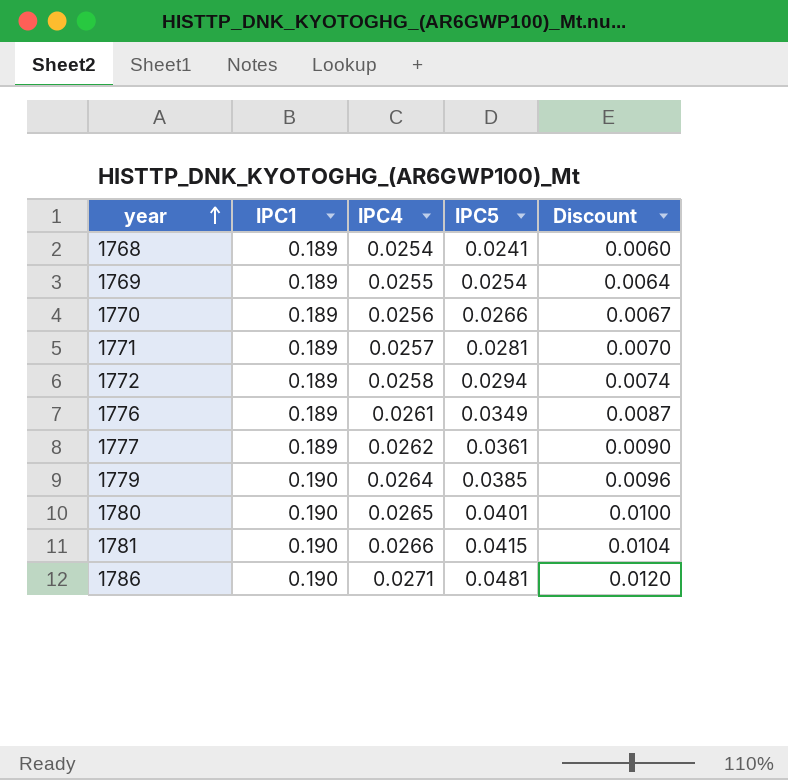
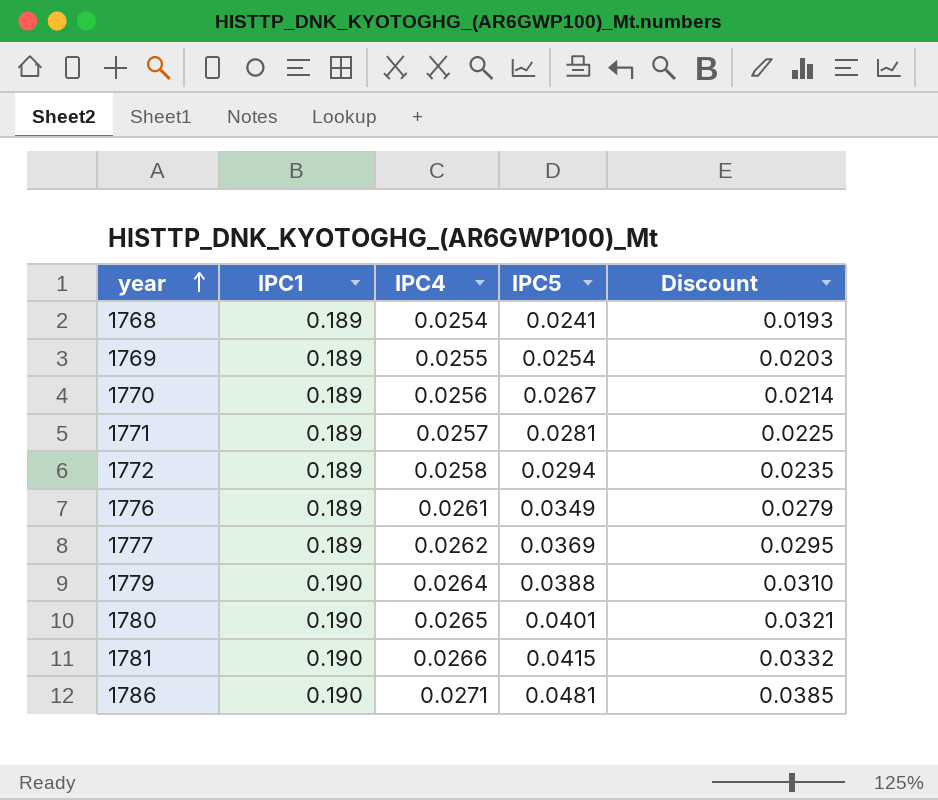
column Discount | formula: [IPC5] * 0.25 -> [IPC5] * 0.8
1770 | IPC5: 0.0266 -> 0.0267
1777 | IPC5: 0.0361 -> 0.0369
1779 | IPC5: 0.0385 -> 0.0388

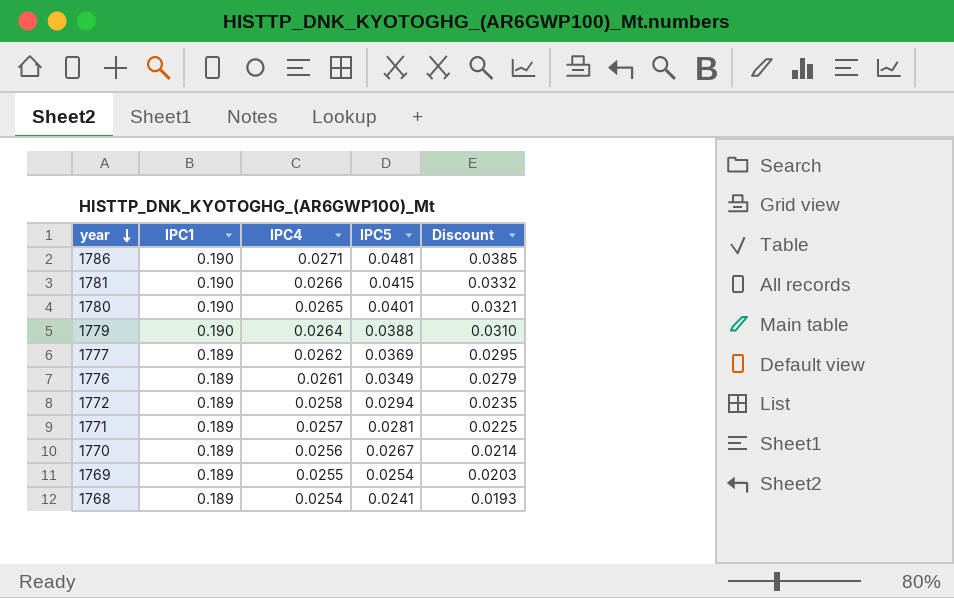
row order: year ascending -> year descending

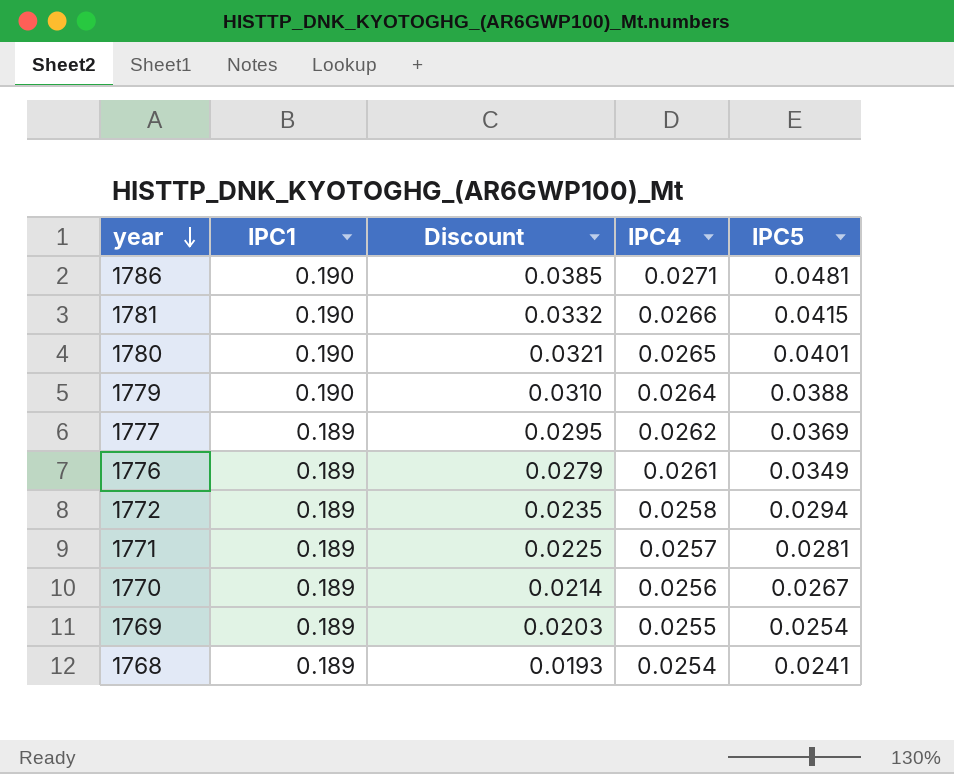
column Discount | position: 5 -> 3

